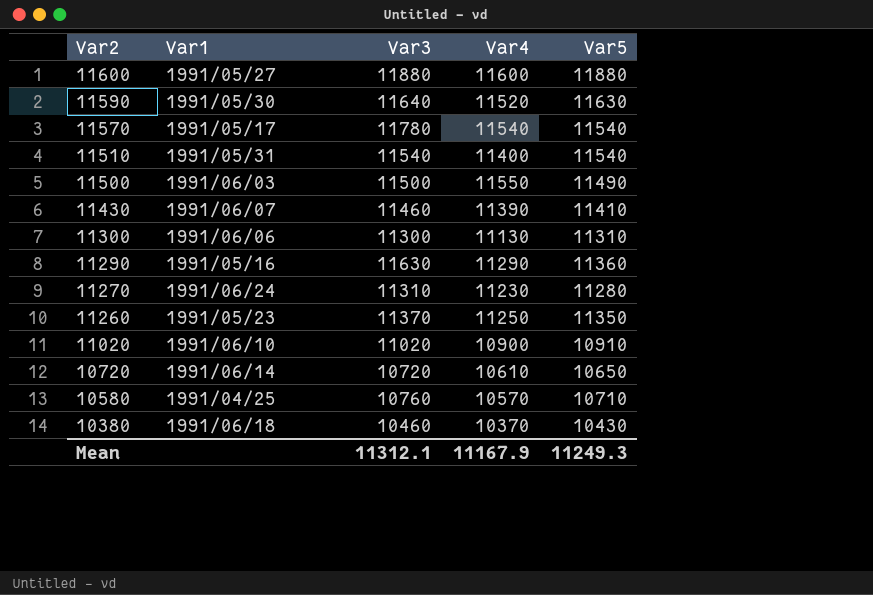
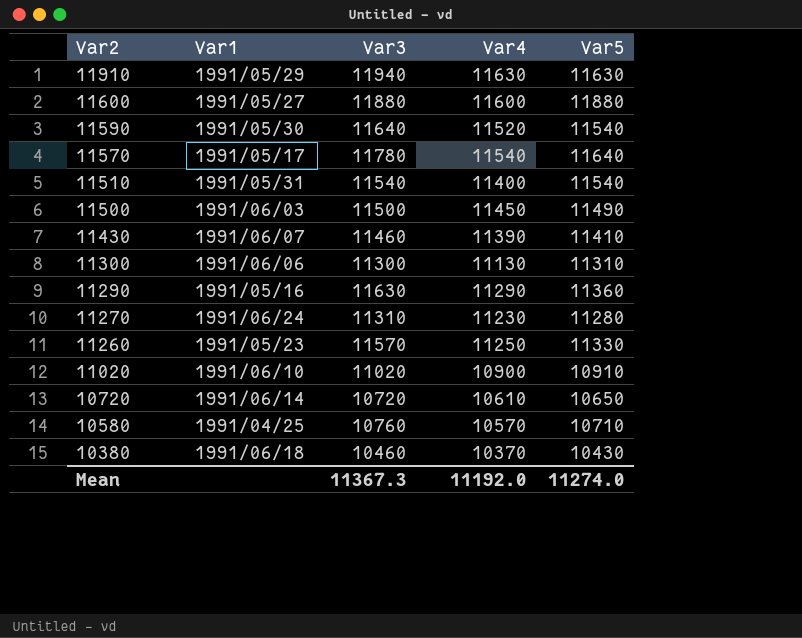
row 11910: none -> 1991/05/29 | 11940 | 11630 | 11630
11590 | Var5: 11630 -> 11540
11570 | Var5: 11540 -> 11640
11500 | Var4: 11550 -> 11450
11260 | Var3: 11370 -> 11570
11260 | Var5: 11350 -> 11330
Mean | Var3: 11312.1 -> 11367.3
Mean | Var4: 11167.9 -> 11192.0
Mean | Var5: 11249.3 -> 11274.0

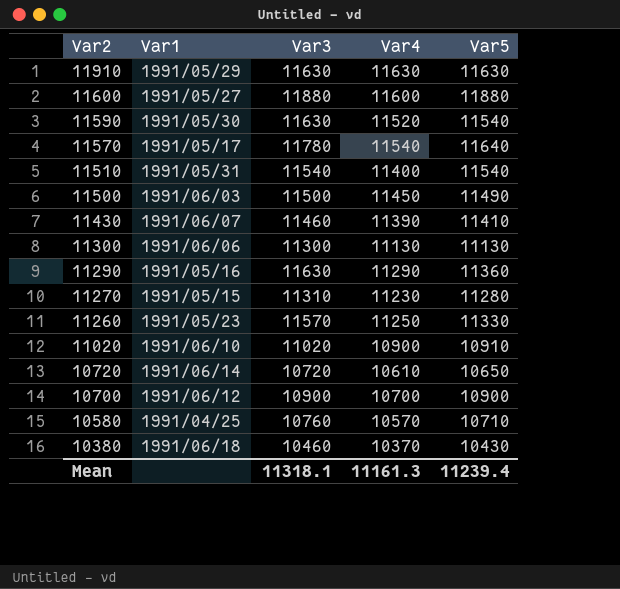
11910 | Var3: 11940 -> 11630
11590 | Var3: 11640 -> 11630
11300 | Var5: 11310 -> 11130
11270 | Var1: 1991/06/24 -> 1991/05/15
row 10700: none -> 1991/06/12 | 10900 | 10700 | 10900
Mean | Var3: 11367.3 -> 11318.1
Mean | Var4: 11192.0 -> 11161.3
Mean | Var5: 11274.0 -> 11239.4

